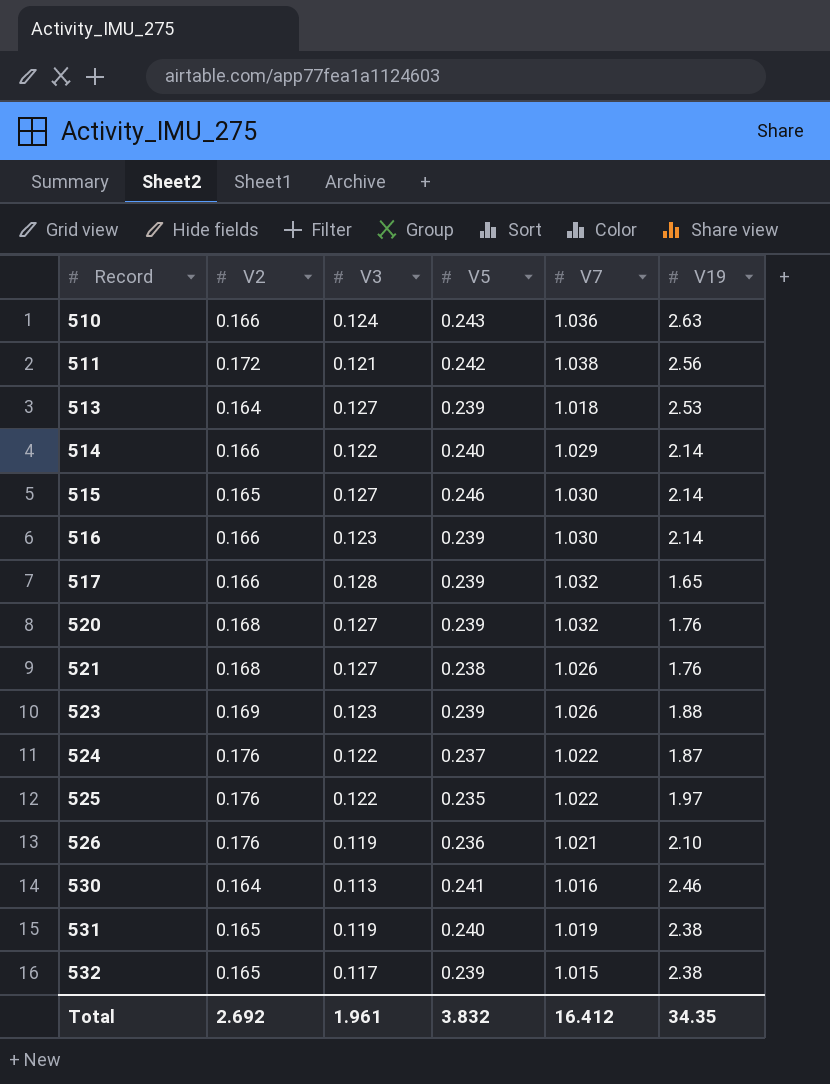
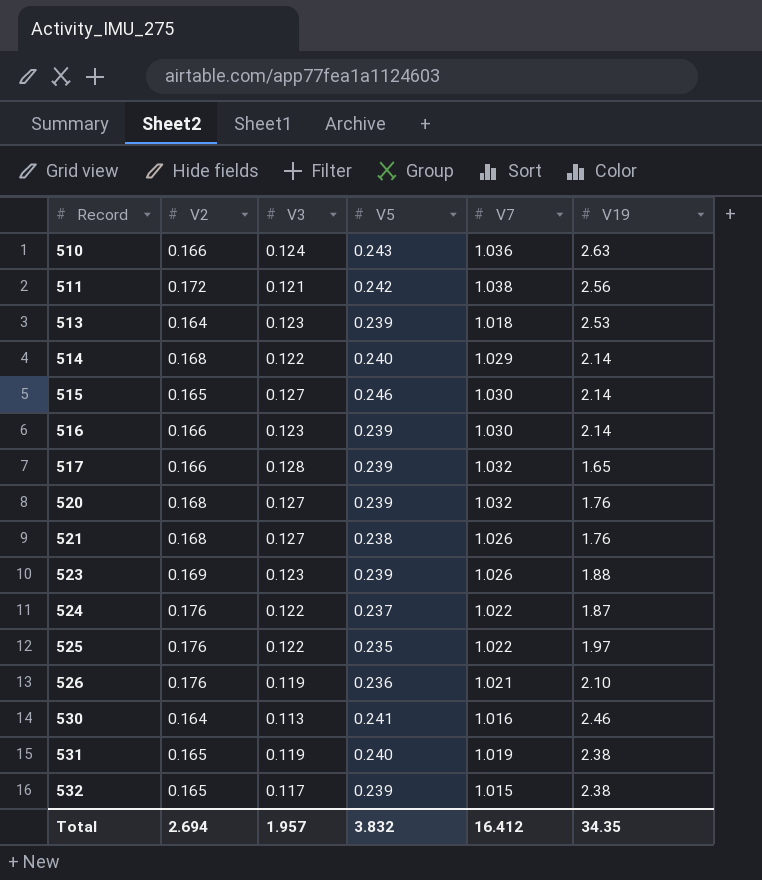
513 | V3: 0.127 -> 0.123
514 | V2: 0.166 -> 0.168
Total | V2: 2.692 -> 2.694
Total | V3: 1.961 -> 1.957

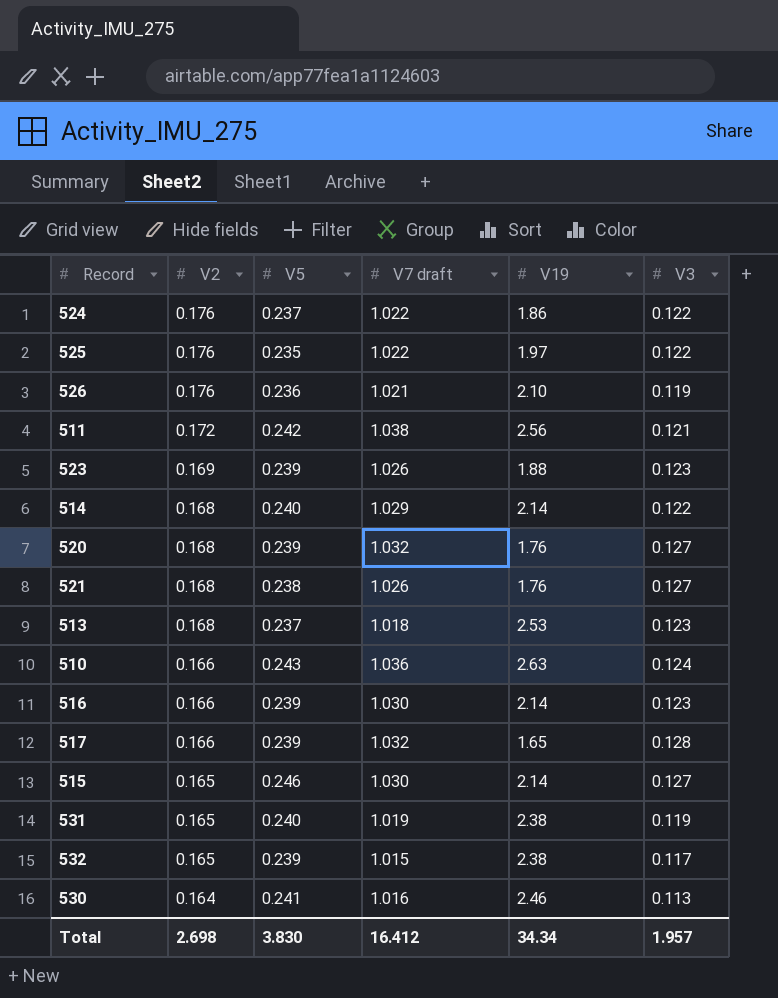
row order: Record ascending -> V2 descending
column name: V7 -> V7 draft
column V3 | position: 3 -> 6
524 | V19: 1.87 -> 1.86
513 | V2: 0.164 -> 0.168
513 | V5: 0.239 -> 0.237
Total | V2: 2.694 -> 2.698
Total | V5: 3.832 -> 3.830
Total | V19: 34.35 -> 34.34

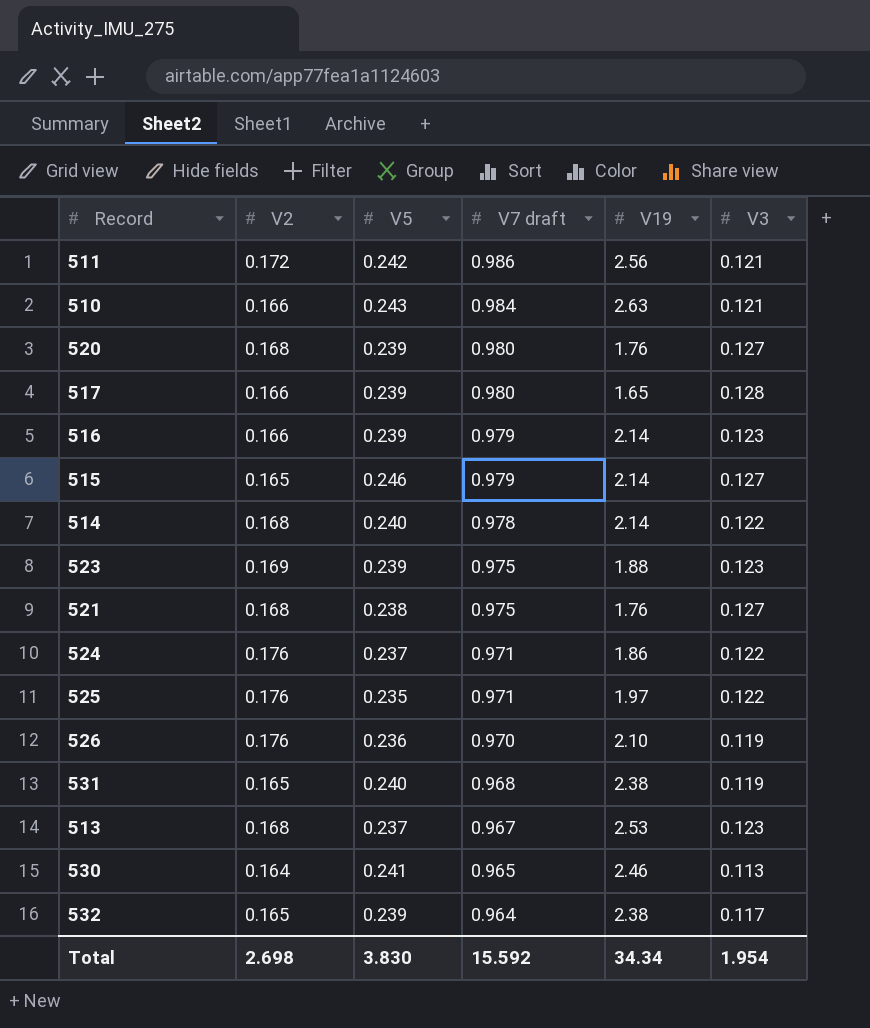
row order: V2 descending -> V7 draft descending
511 | V7 draft: 1.038 -> 0.986
510 | V7 draft: 1.036 -> 0.984
510 | V3: 0.124 -> 0.121
520 | V7 draft: 1.032 -> 0.980
517 | V7 draft: 1.032 -> 0.980
516 | V7 draft: 1.030 -> 0.979
515 | V7 draft: 1.030 -> 0.979
514 | V7 draft: 1.029 -> 0.978
523 | V7 draft: 1.026 -> 0.975
521 | V7 draft: 1.026 -> 0.975
524 | V7 draft: 1.022 -> 0.971
525 | V7 draft: 1.022 -> 0.971
526 | V7 draft: 1.021 -> 0.970
531 | V7 draft: 1.019 -> 0.968
513 | V7 draft: 1.018 -> 0.967
530 | V7 draft: 1.016 -> 0.965
532 | V7 draft: 1.015 -> 0.964
Total | V7 draft: 16.412 -> 15.592
Total | V3: 1.957 -> 1.954

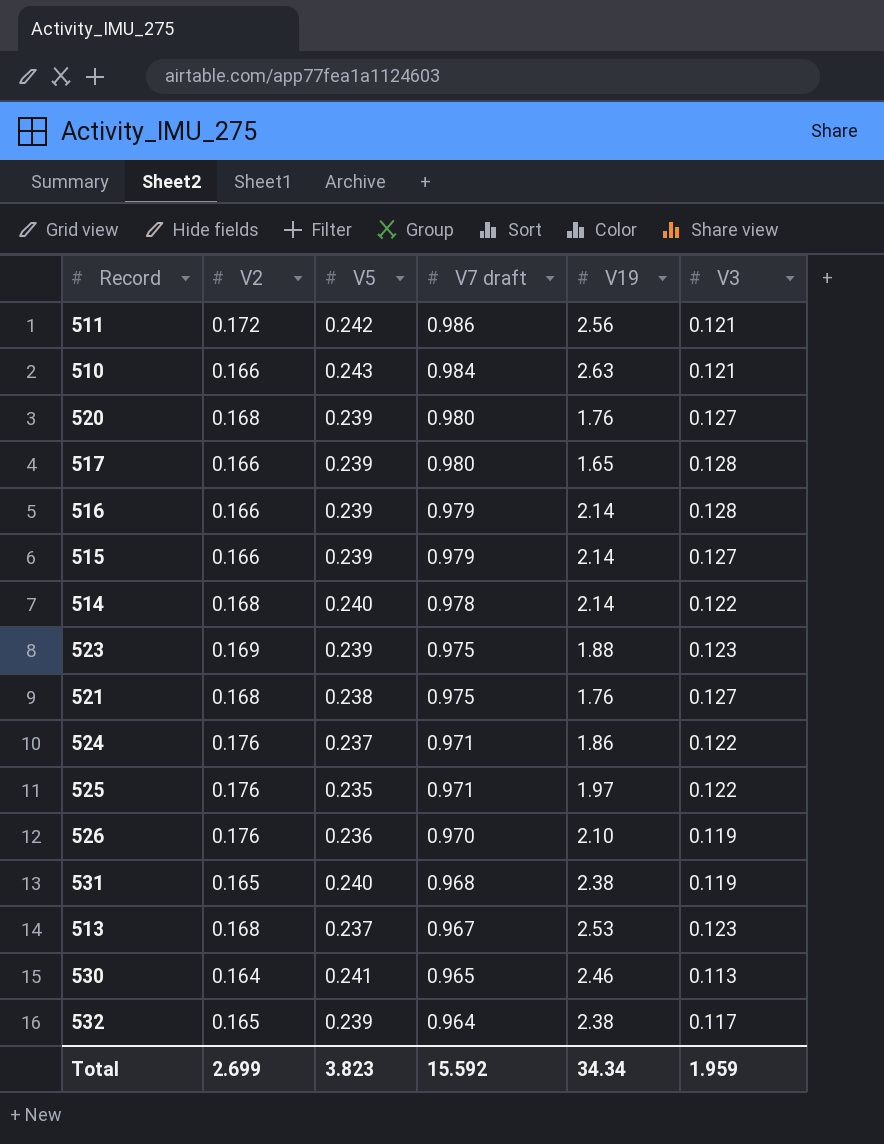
516 | V3: 0.123 -> 0.128
515 | V2: 0.165 -> 0.166
515 | V5: 0.246 -> 0.239
Total | V2: 2.698 -> 2.699
Total | V5: 3.830 -> 3.823
Total | V3: 1.954 -> 1.959

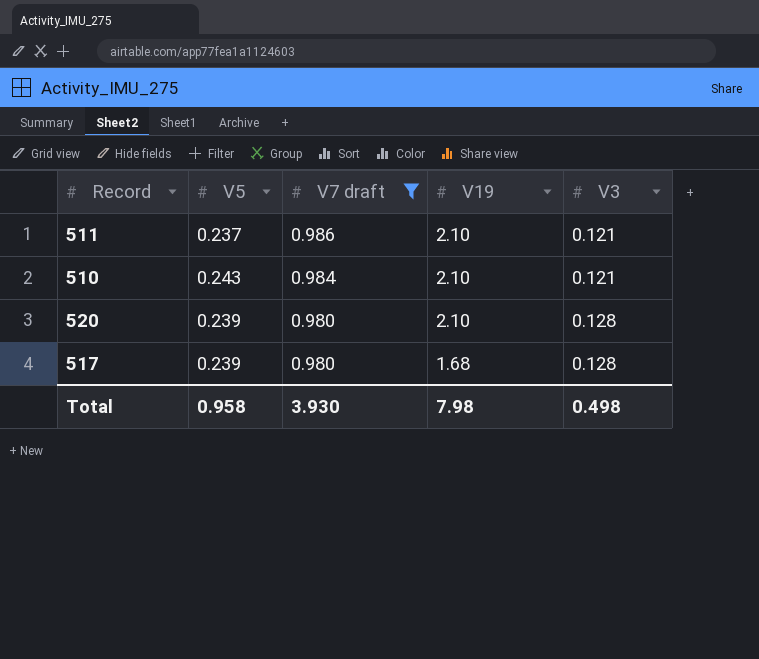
filter: none -> V7 draft >= 0.980
column V2 | position: 2 -> none
511 | V5: 0.242 -> 0.237
511 | V19: 2.56 -> 2.10
510 | V19: 2.63 -> 2.10
520 | V19: 1.76 -> 2.10
520 | V3: 0.127 -> 0.128
517 | V19: 1.65 -> 1.68
Total | V5: 3.823 -> 0.958
Total | V7 draft: 15.592 -> 3.930
Total | V19: 34.34 -> 7.98
Total | V3: 1.959 -> 0.498

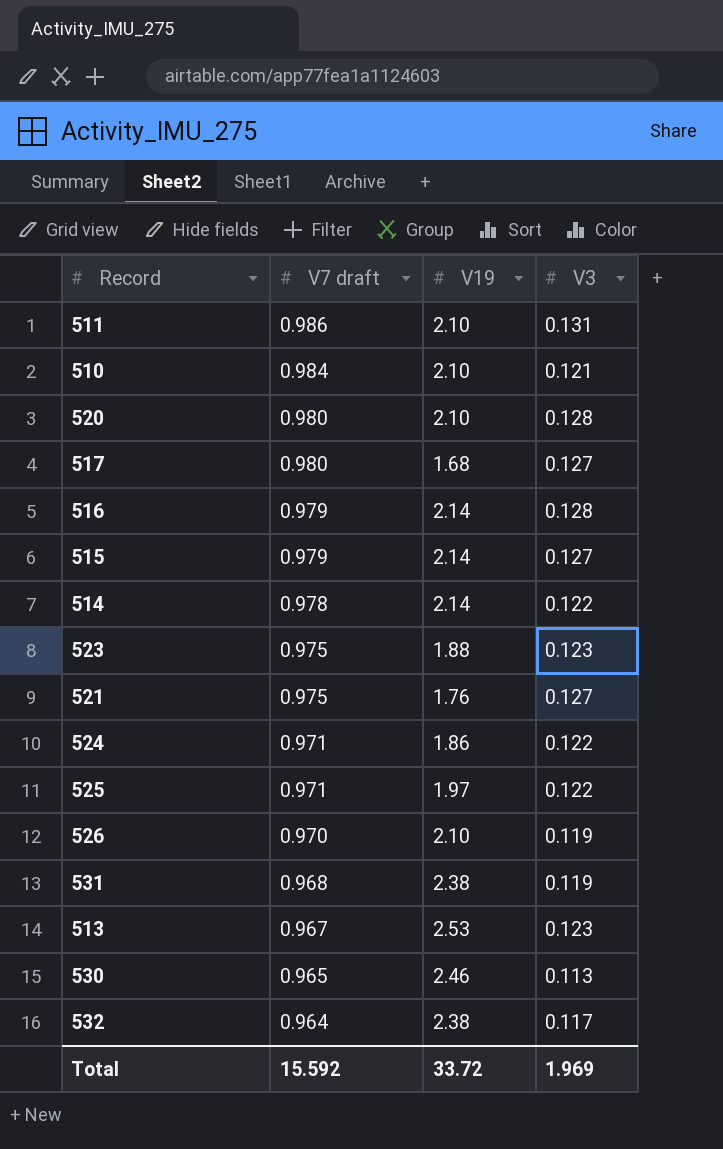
filter: V7 draft >= 0.980 -> none
column V5 | position: 2 -> none
511 | V3: 0.121 -> 0.131
517 | V3: 0.128 -> 0.127
Total | V7 draft: 3.930 -> 15.592
Total | V19: 7.98 -> 33.72
Total | V3: 0.498 -> 1.969

